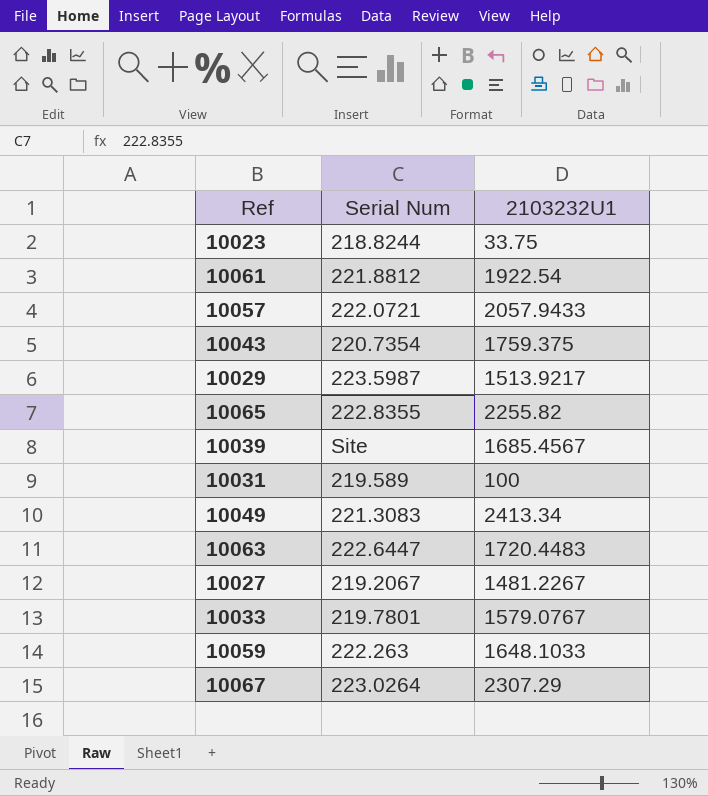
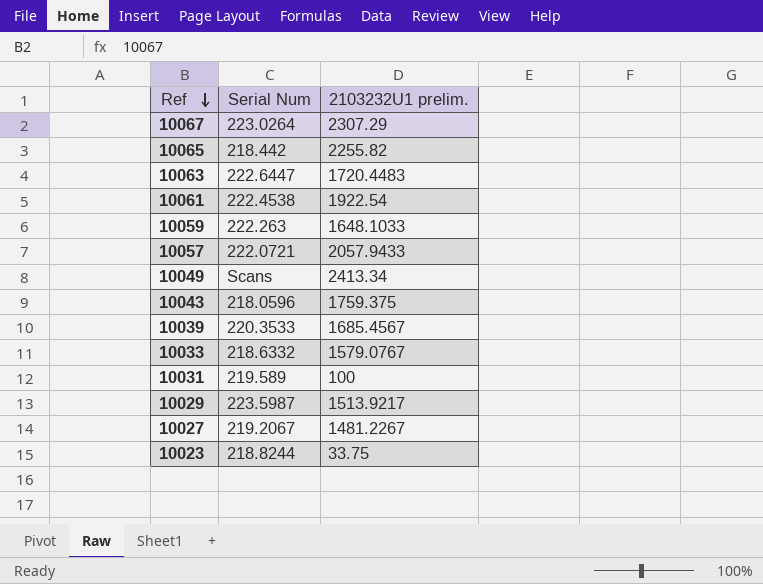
row order: none -> Ref descending
column name: 2103232U1 -> 2103232U1 prelim.
10065 | Serial Num: 222.8355 -> 218.442
10061 | Serial Num: 221.8812 -> 222.4538
10049 | Serial Num: 221.3083 -> Scans
10043 | Serial Num: 220.7354 -> 218.0596
10039 | Serial Num: Site -> 220.3533
10033 | Serial Num: 219.7801 -> 218.6332

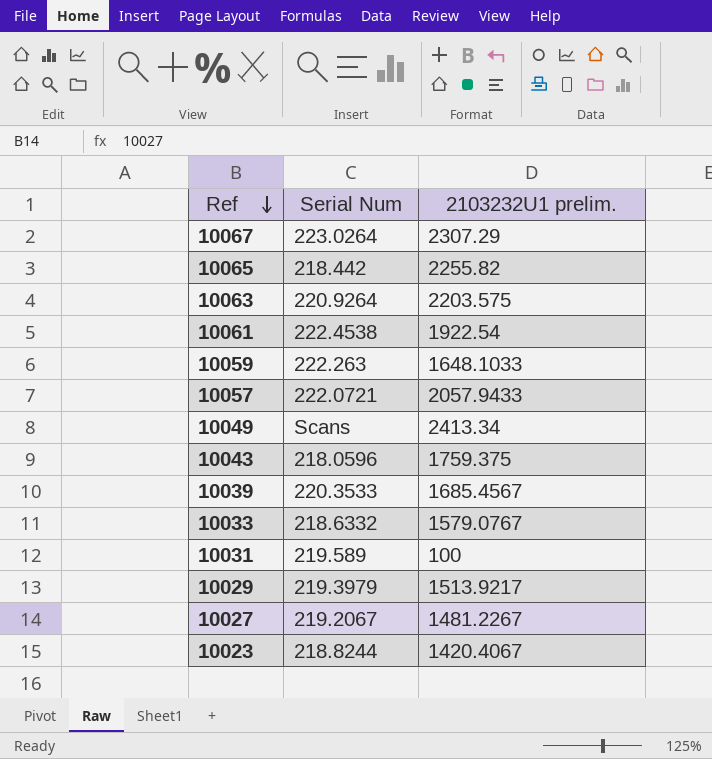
10063 | Serial Num: 222.6447 -> 220.9264
10063 | 2103232U1 prelim.: 1720.4483 -> 2203.575
10029 | Serial Num: 223.5987 -> 219.3979
10023 | 2103232U1 prelim.: 33.75 -> 1420.4067

